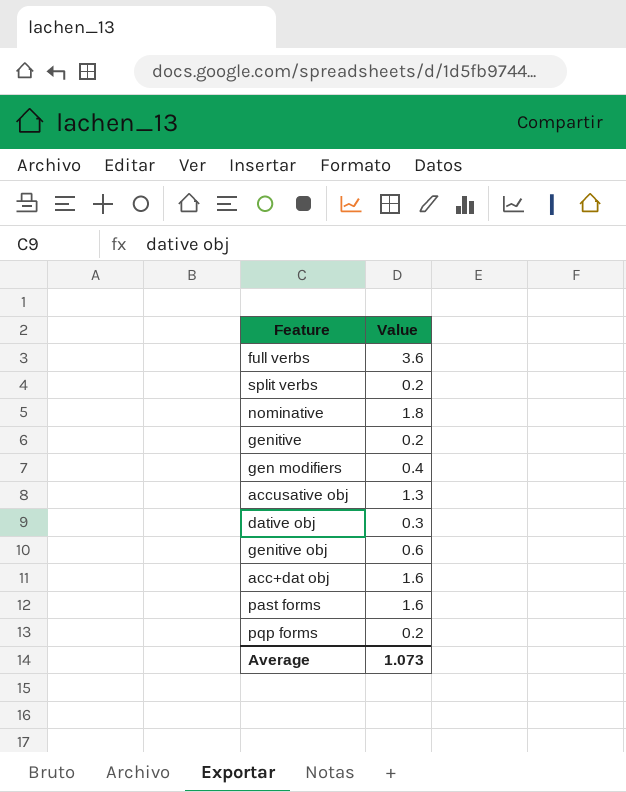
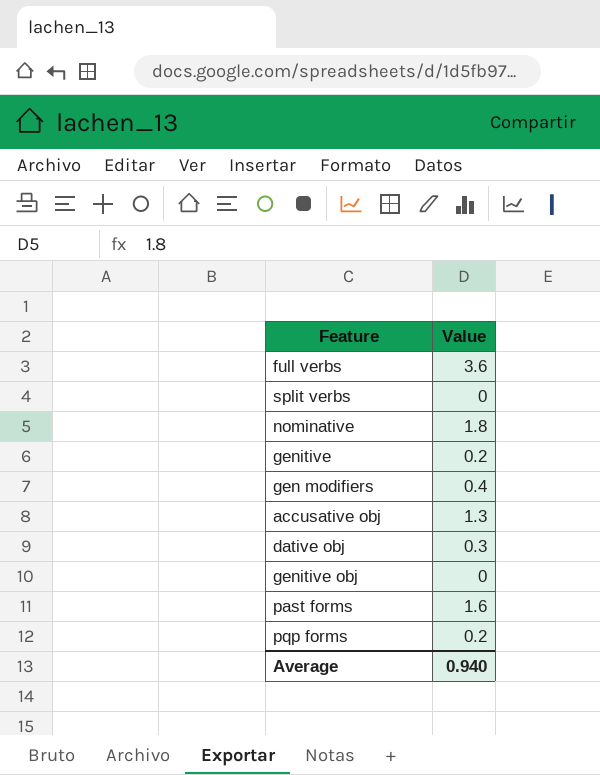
row acc+dat obj: 1.6 -> none
split verbs | Value: 0.2 -> 0
genitive obj | Value: 0.6 -> 0
Average | Value: 1.073 -> 0.940

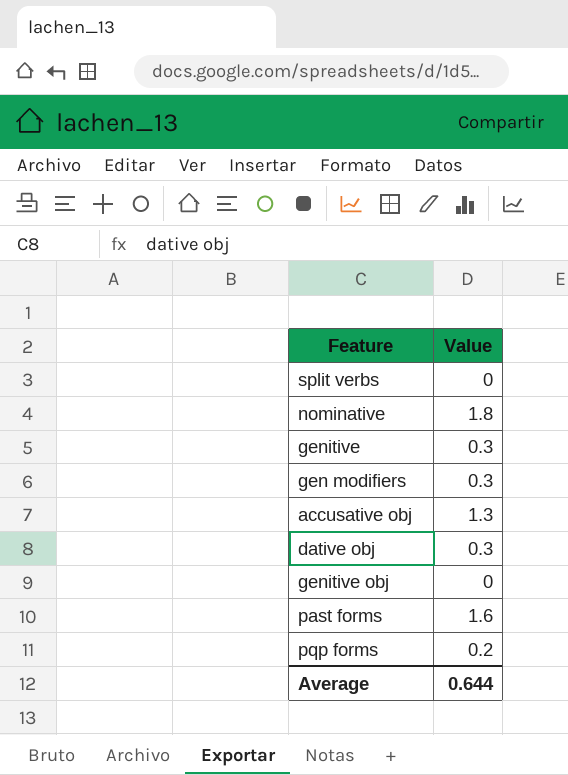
row full verbs: 3.6 -> none
genitive | Value: 0.2 -> 0.3
gen modifiers | Value: 0.4 -> 0.3
Average | Value: 0.940 -> 0.644

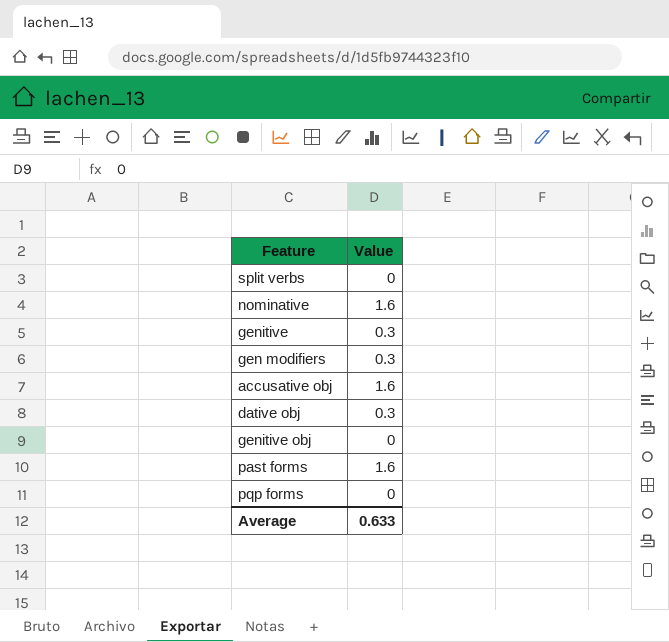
nominative | Value: 1.8 -> 1.6
accusative obj | Value: 1.3 -> 1.6
pqp forms | Value: 0.2 -> 0
Average | Value: 0.644 -> 0.633

